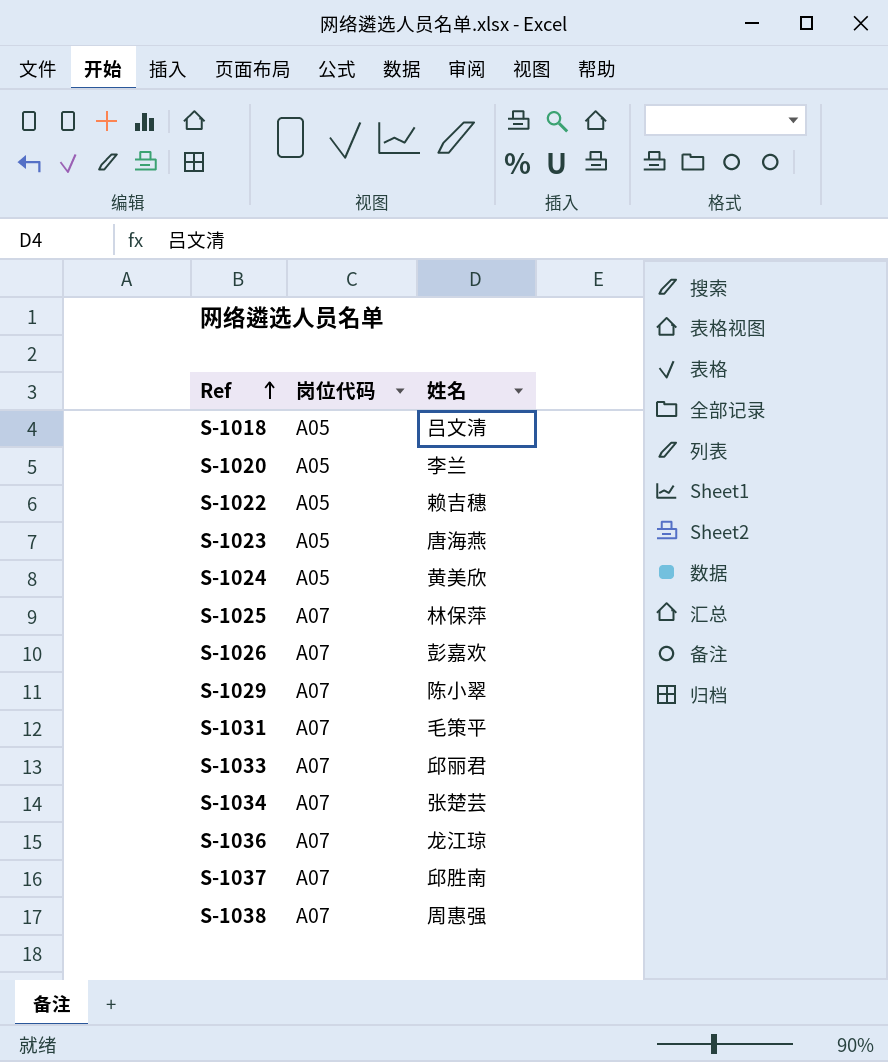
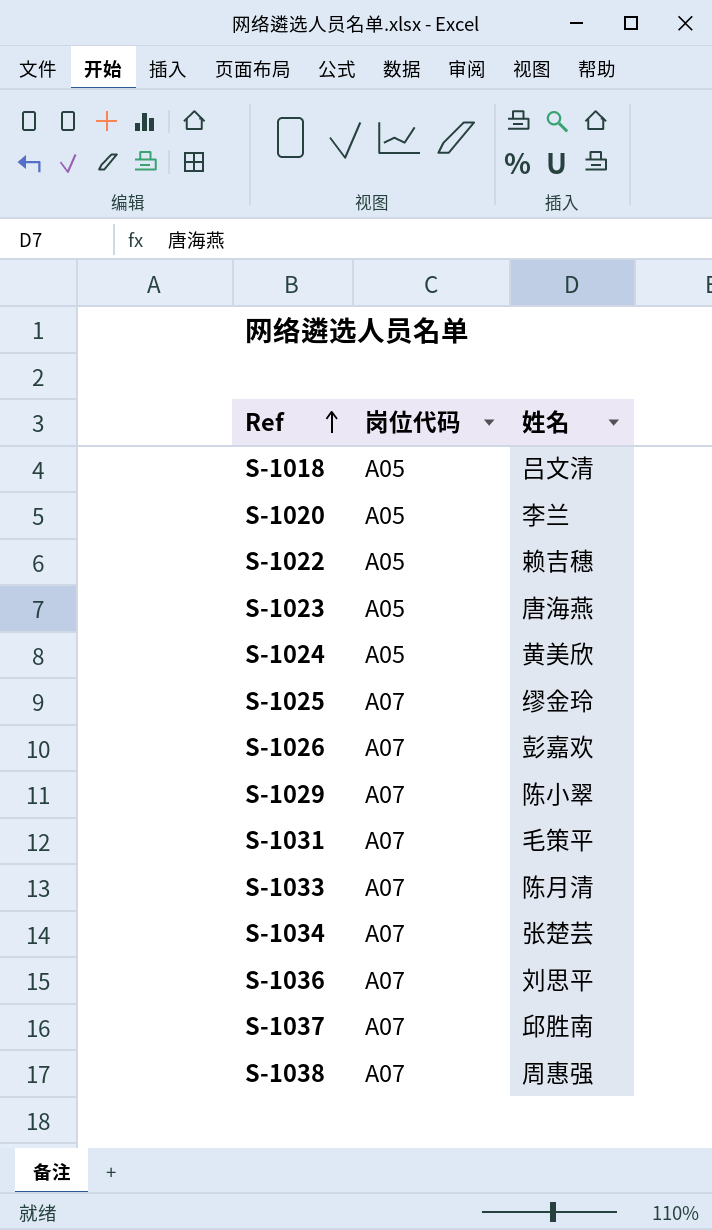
S-1025 | 姓名: 林保萍 -> 缪金玲
S-1033 | 姓名: 邱丽君 -> 陈月清
S-1036 | 姓名: 龙江琼 -> 刘思平

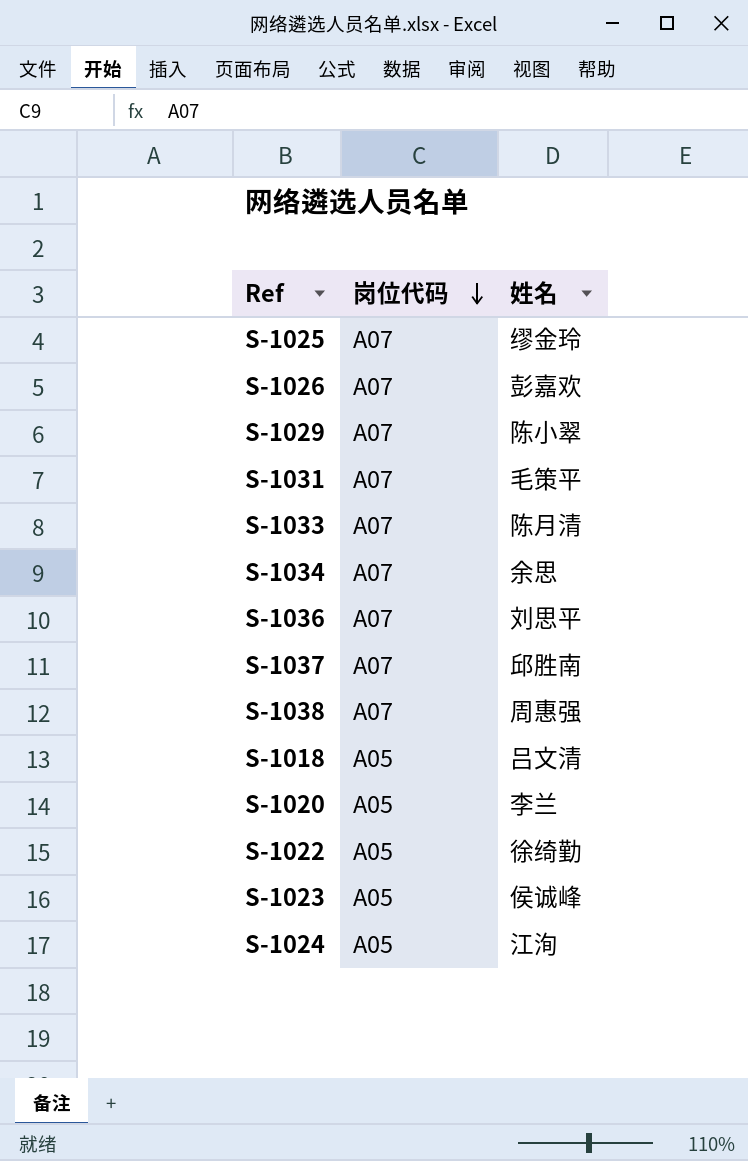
row order: Ref ascending -> 岗位代码 descending
S-1034 | 姓名: 张楚芸 -> 余思
S-1022 | 姓名: 赖吉穗 -> 徐绮勤
S-1023 | 姓名: 唐海燕 -> 侯诚峰
S-1024 | 姓名: 黄美欣 -> 江洵

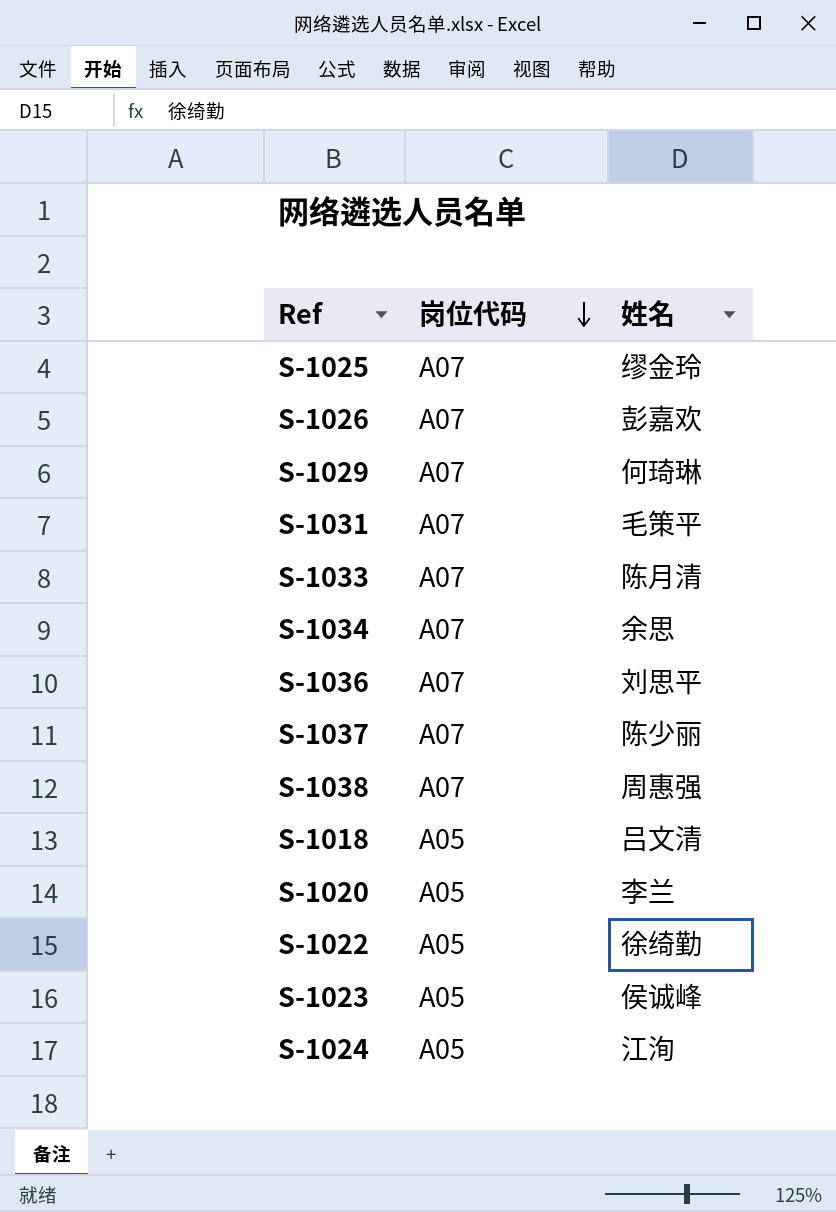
S-1029 | 姓名: 陈小翠 -> 何琦琳
S-1037 | 姓名: 邱胜南 -> 陈少丽

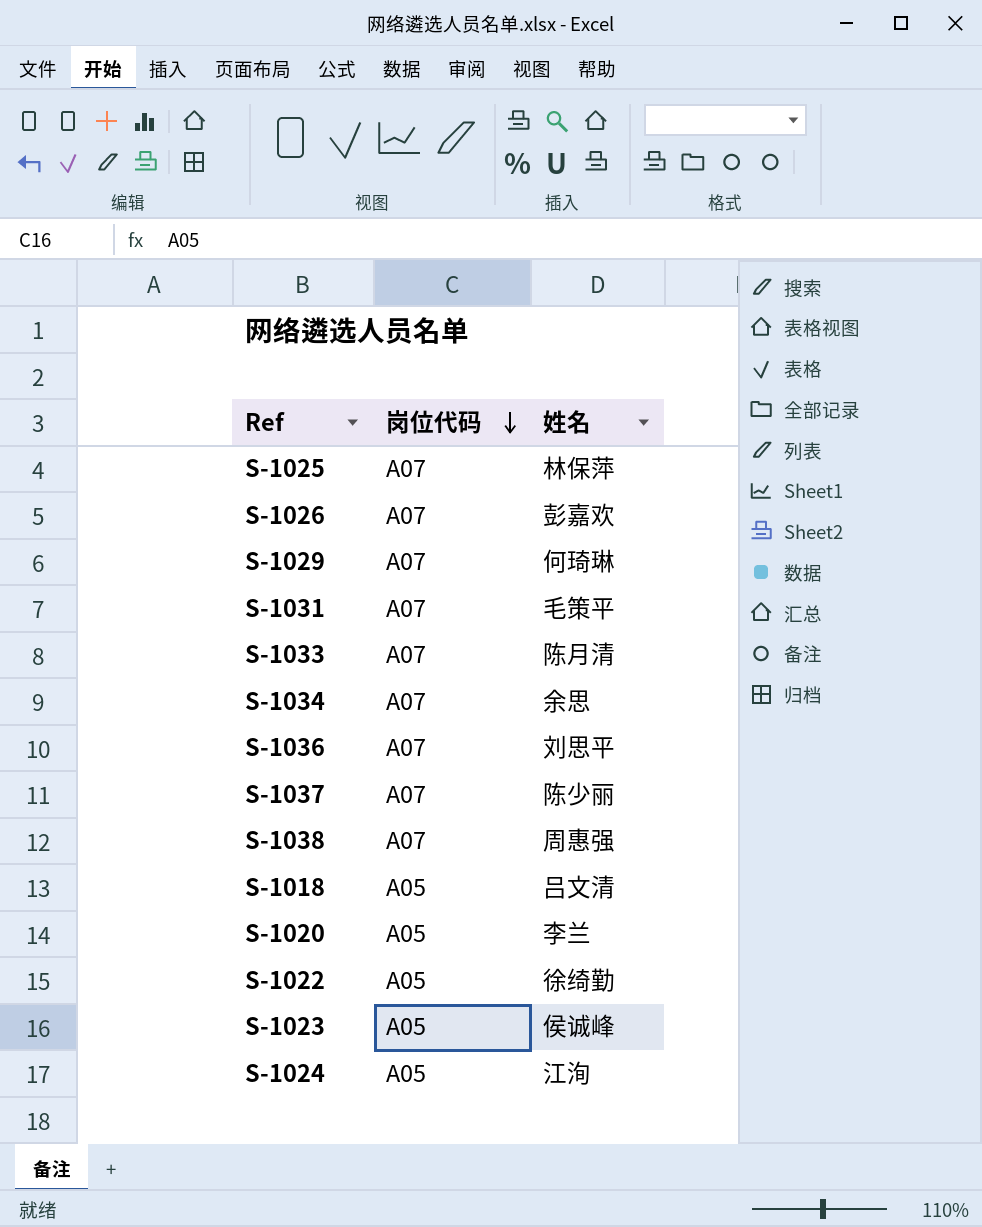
S-1025 | 姓名: 缪金玲 -> 林保萍

